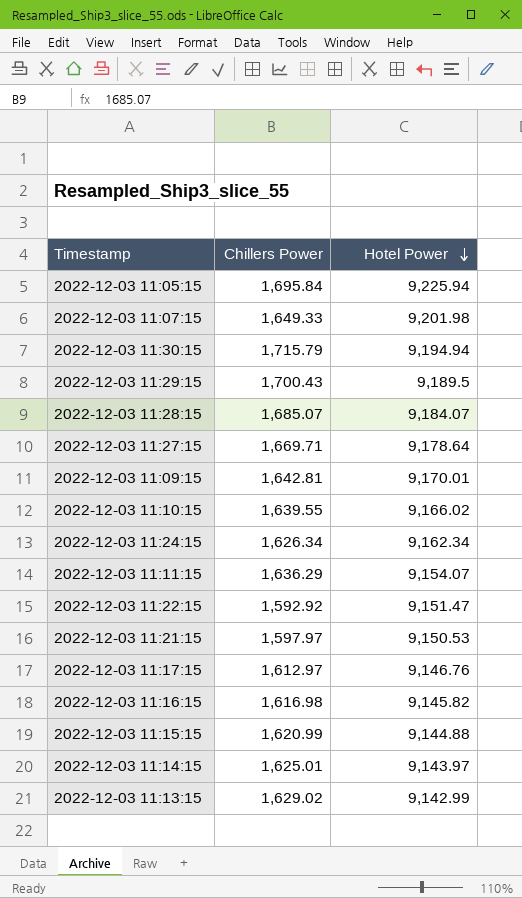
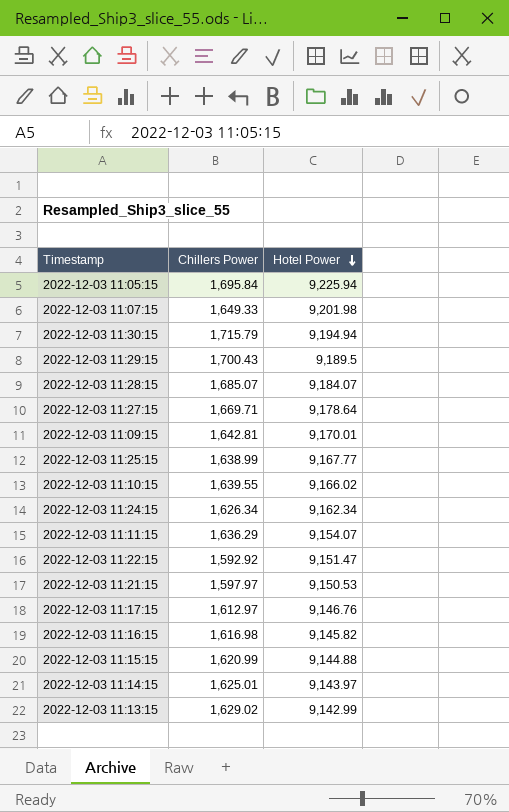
row 2022-12-03 11:25:15: none -> 1,638.99 | 9,167.77

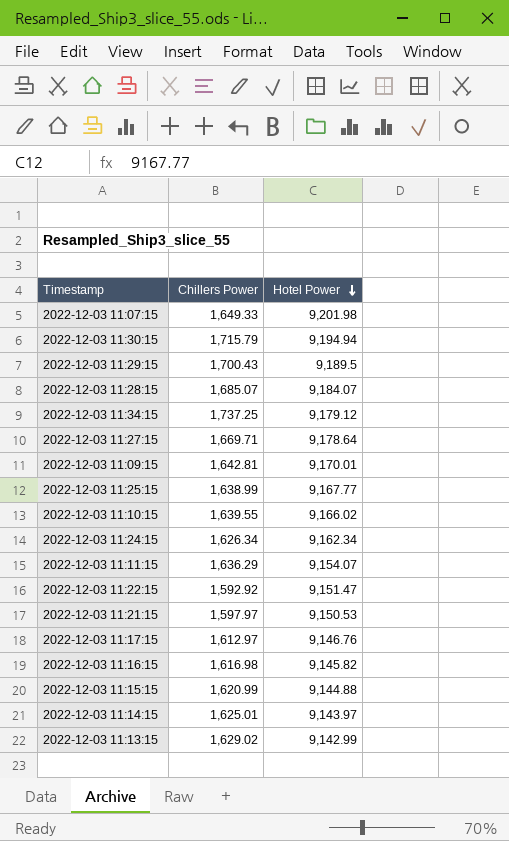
row 2022-12-03 11:05:15: 1,695.84 | 9,225.94 -> none
row 2022-12-03 11:34:15: none -> 1,737.25 | 9,179.12

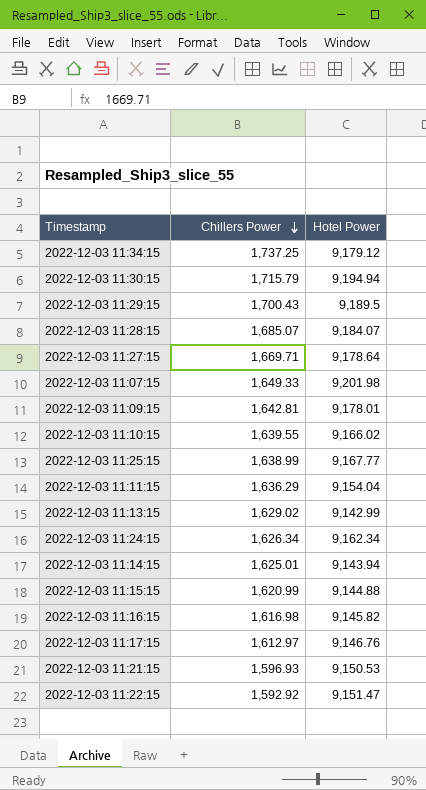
row order: Hotel Power descending -> Chillers Power descending
2022-12-03 11:09:15 | Hotel Power: 9,170.01 -> 9,178.01
2022-12-03 11:11:15 | Hotel Power: 9,154.07 -> 9,154.04
2022-12-03 11:14:15 | Hotel Power: 9,143.97 -> 9,143.94
2022-12-03 11:21:15 | Chillers Power: 1,597.97 -> 1,596.93

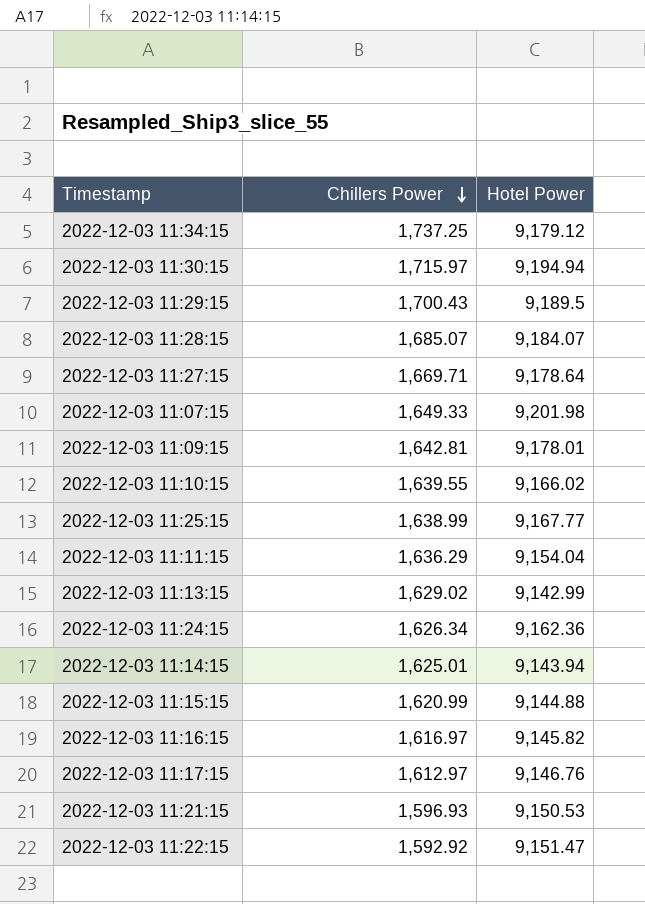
2022-12-03 11:30:15 | Chillers Power: 1,715.79 -> 1,715.97
2022-12-03 11:24:15 | Hotel Power: 9,162.34 -> 9,162.36
2022-12-03 11:16:15 | Chillers Power: 1,616.98 -> 1,616.97

